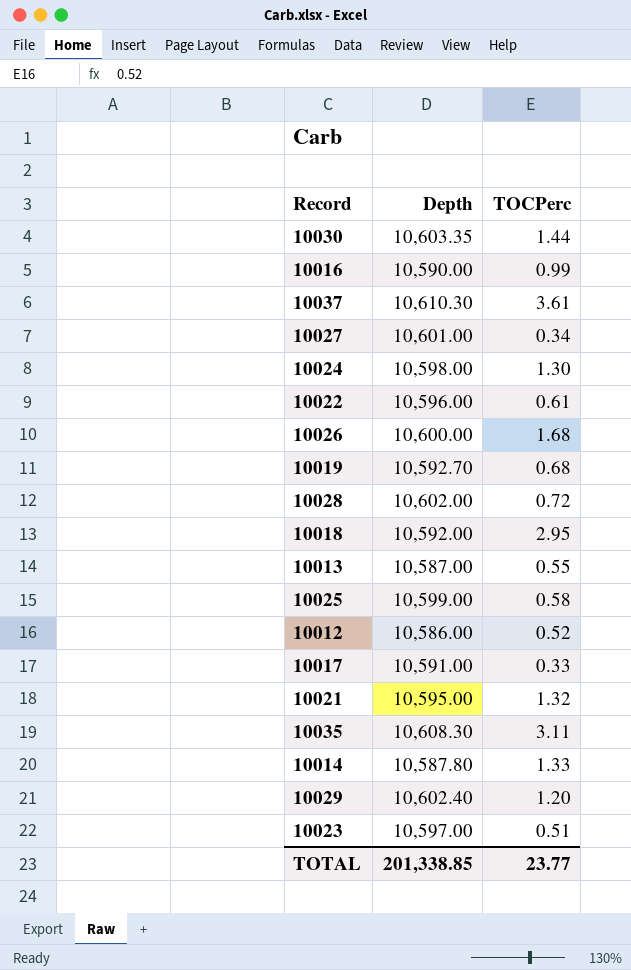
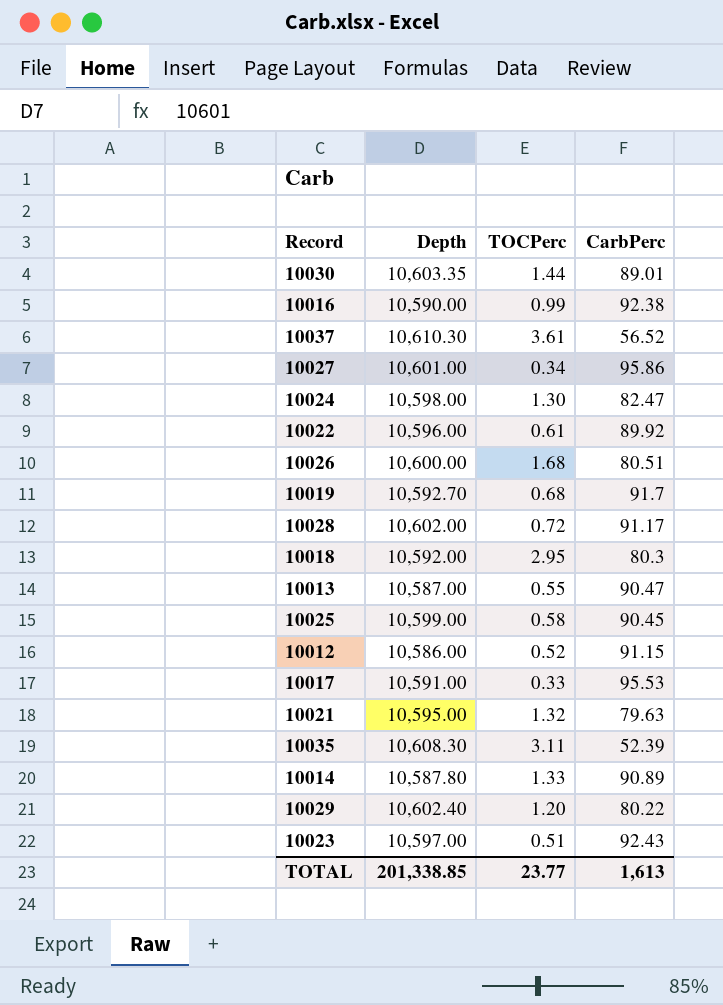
column CarbPerc | position: none -> 4

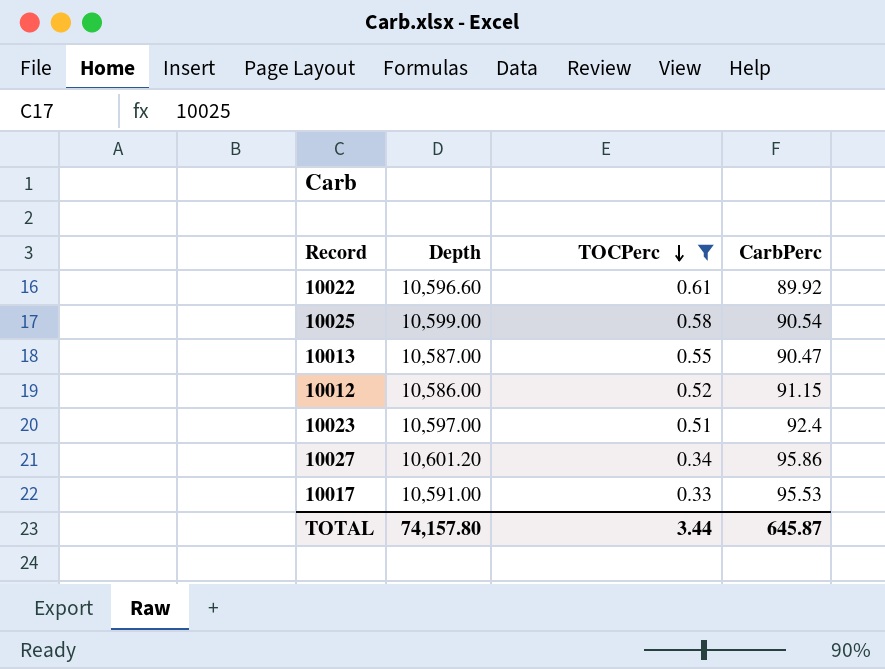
filter: none -> TOCPerc <= 0.61
row order: none -> TOCPerc descending
10022 | Depth: 10,596.00 -> 10,596.60
10025 | CarbPerc: 90.45 -> 90.54
10023 | CarbPerc: 92.43 -> 92.4
10027 | Depth: 10,601.00 -> 10,601.20
TOTAL | Depth: 201,338.85 -> 74,157.80
TOTAL | TOCPerc: 23.77 -> 3.44
TOTAL | CarbPerc: 1,613 -> 645.87

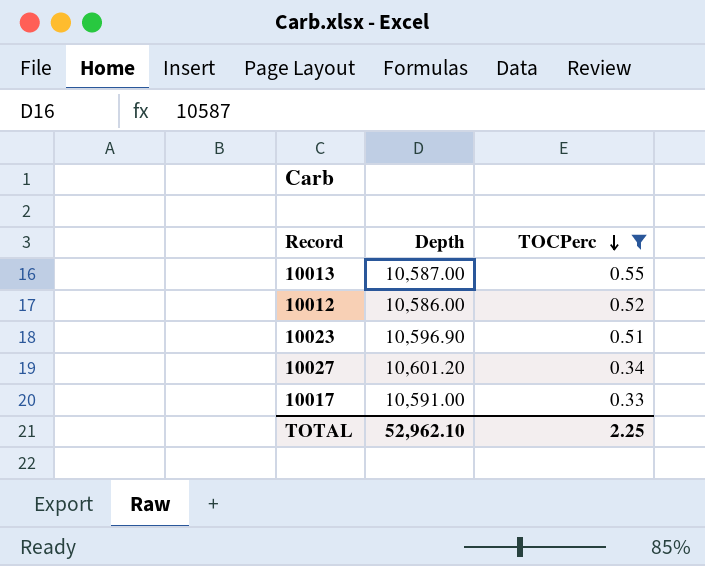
column CarbPerc | position: 4 -> none
row 10022: 10,596.60 | 0.61 | 89.92 -> none
row 10025: 10,599.00 | 0.58 | 90.54 -> none
10023 | Depth: 10,597.00 -> 10,596.90
TOTAL | Depth: 74,157.80 -> 52,962.10
TOTAL | TOCPerc: 3.44 -> 2.25

